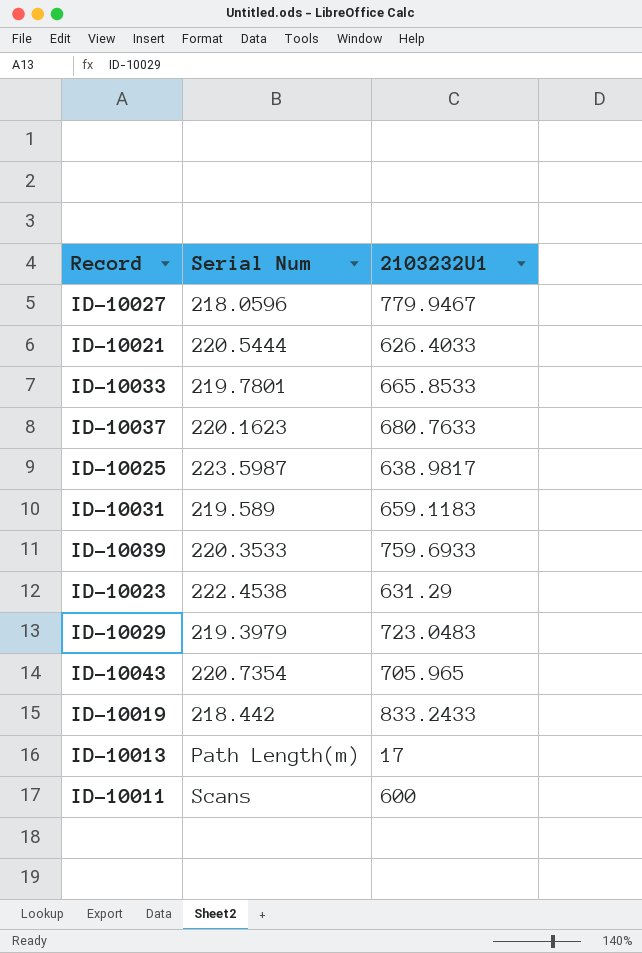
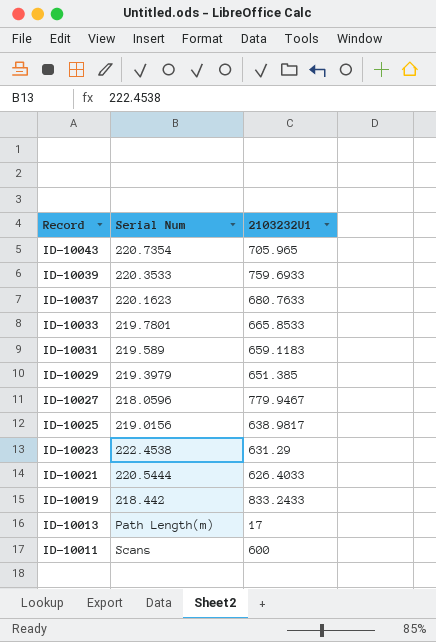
row order: none -> Record descending
ID-10029 | 2103232U1: 723.0483 -> 651.385
ID-10025 | Serial Num: 223.5987 -> 219.0156

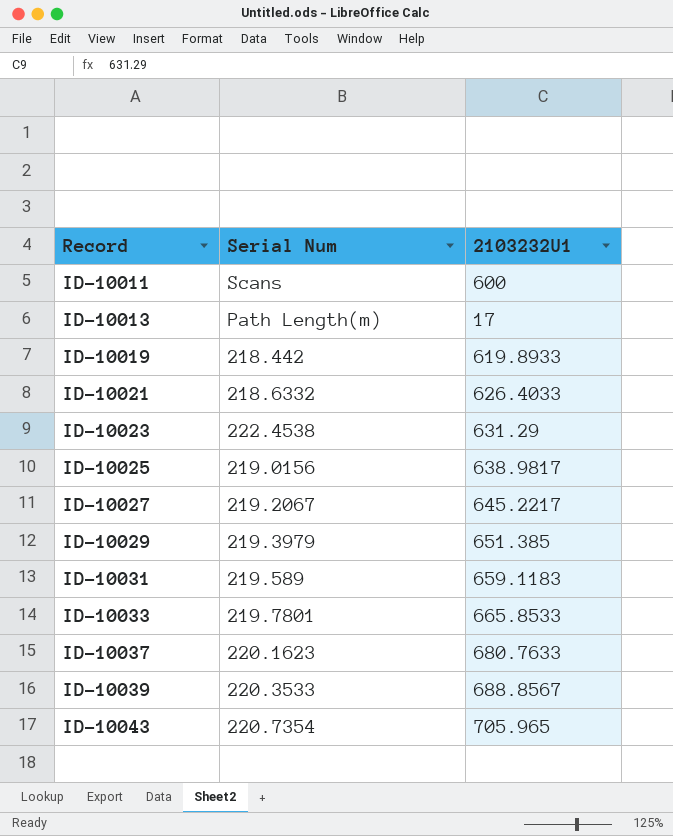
row order: Record descending -> Record ascending
ID-10019 | 2103232U1: 833.2433 -> 619.8933
ID-10021 | Serial Num: 220.5444 -> 218.6332
ID-10027 | Serial Num: 218.0596 -> 219.2067
ID-10027 | 2103232U1: 779.9467 -> 645.2217
ID-10039 | 2103232U1: 759.6933 -> 688.8567

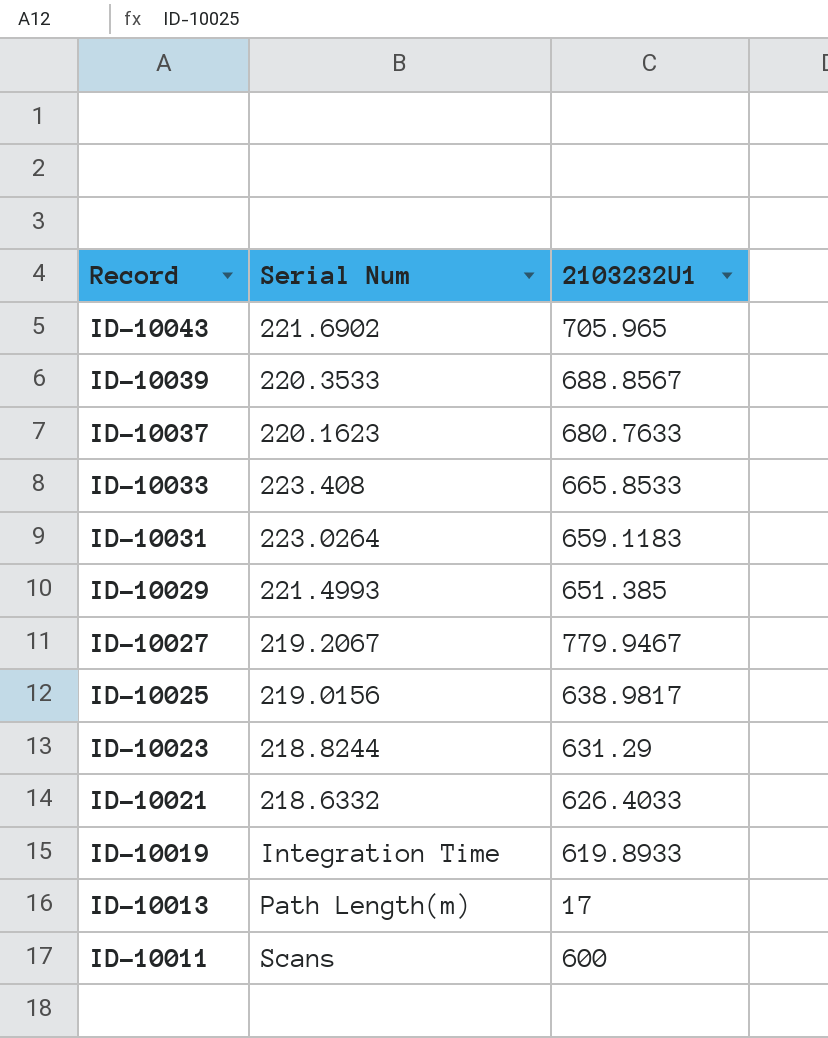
row order: Record ascending -> Record descending
ID-10043 | Serial Num: 220.7354 -> 221.6902
ID-10033 | Serial Num: 219.7801 -> 223.408
ID-10031 | Serial Num: 219.589 -> 223.0264
ID-10029 | Serial Num: 219.3979 -> 221.4993
ID-10027 | 2103232U1: 645.2217 -> 779.9467
ID-10023 | Serial Num: 222.4538 -> 218.8244
ID-10019 | Serial Num: 218.442 -> Integration Time

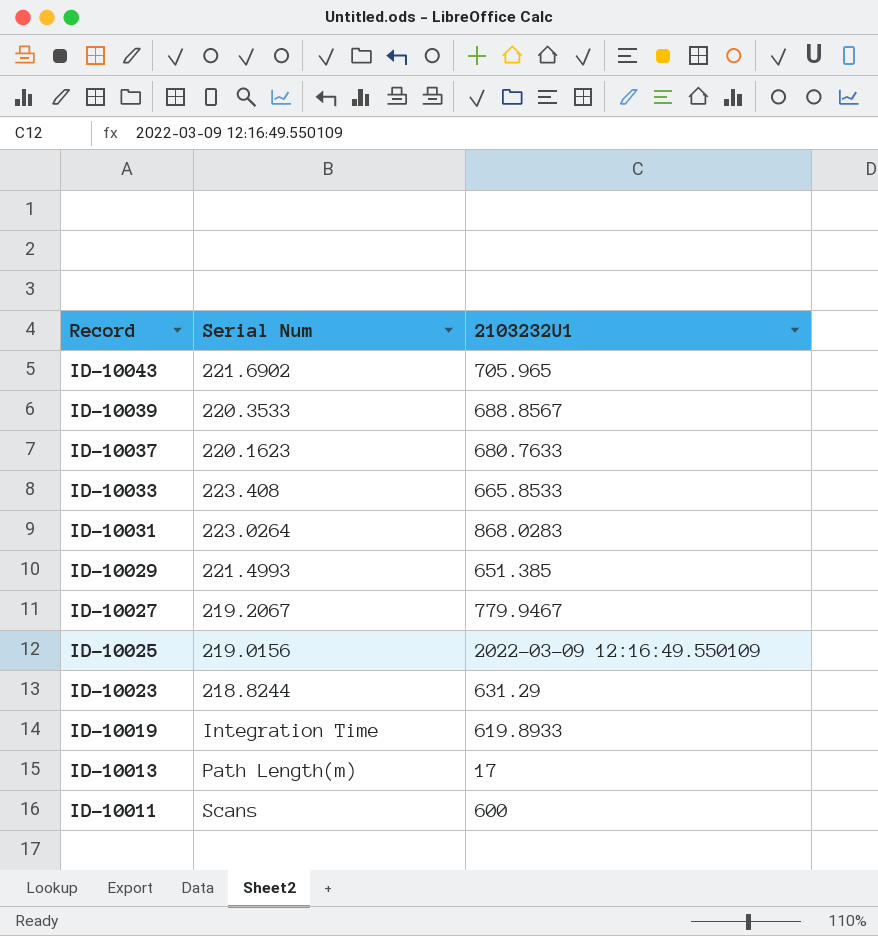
row ID-10021: 218.6332 | 626.4033 -> none
ID-10031 | 2103232U1: 659.1183 -> 868.0283
ID-10025 | 2103232U1: 638.9817 -> 2022-03-09 12:16:49.550109

